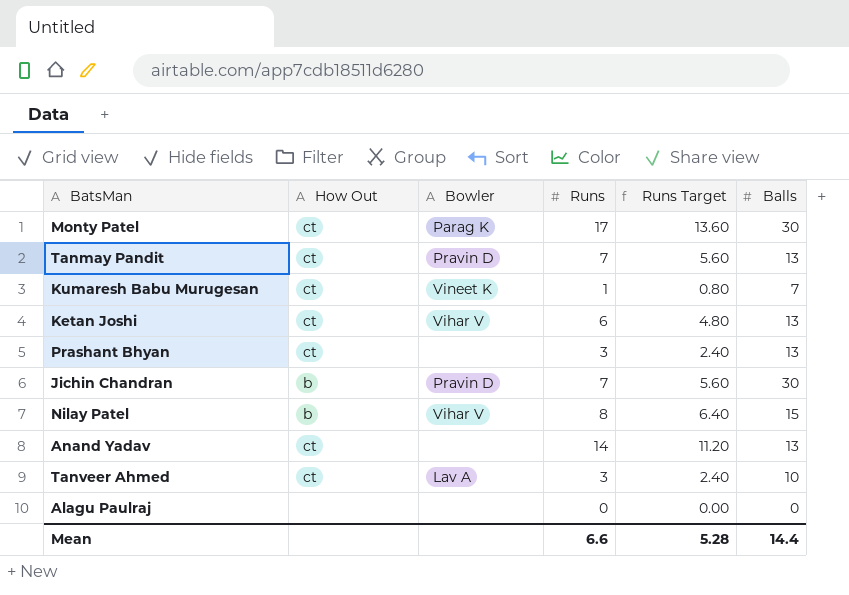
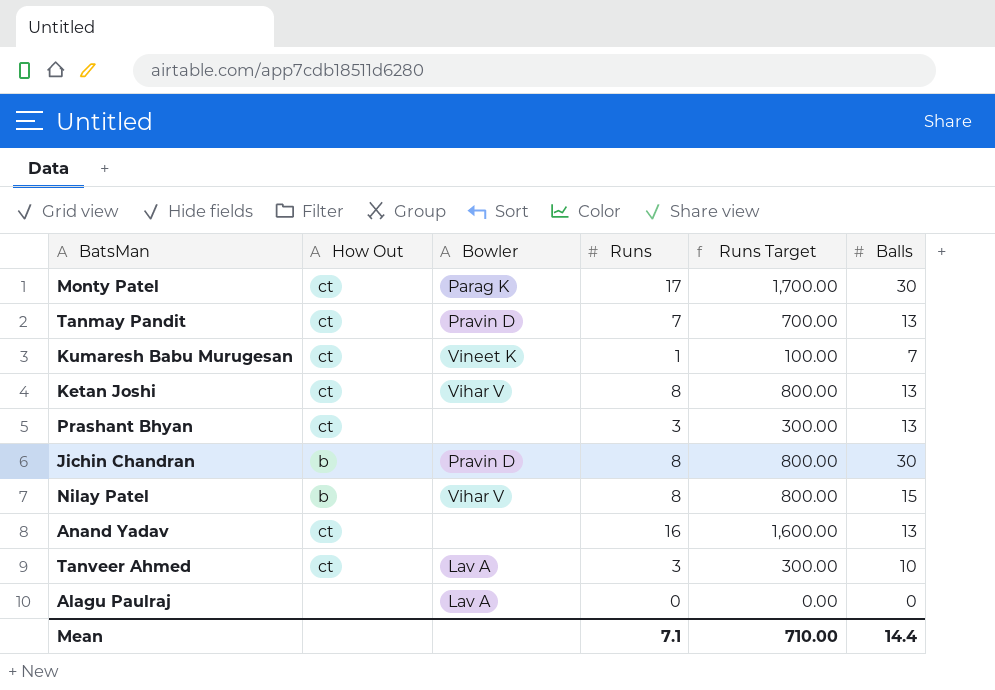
column Runs Target | formula: [Runs] * 0.8 -> [Runs] * 100
Ketan Joshi | Runs: 6 -> 8
Jichin Chandran | Runs: 7 -> 8
Anand Yadav | Runs: 14 -> 16
Alagu Paulraj | Bowler: none -> Lav A
Mean | Runs: 6.6 -> 7.1
Mean | Runs Target: 5.28 -> 710.00

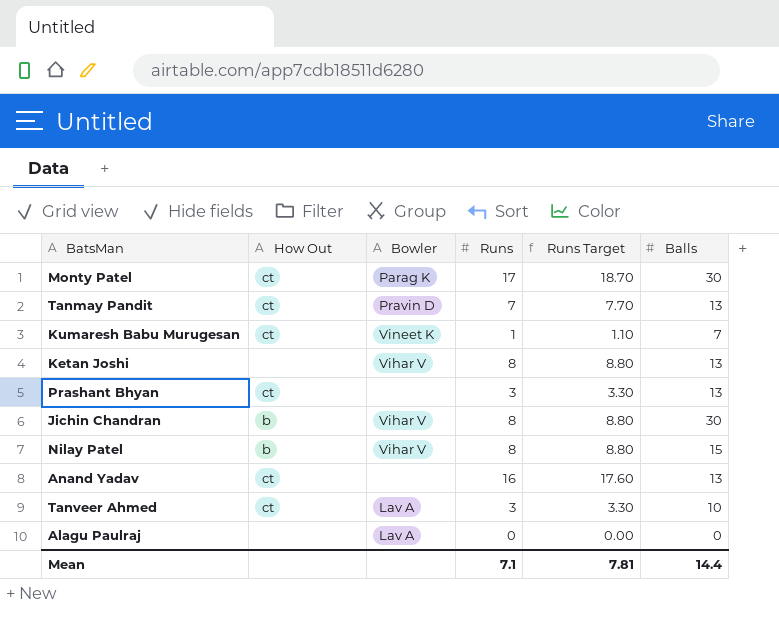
column Runs Target | formula: [Runs] * 100 -> [Runs] * 1.1
Ketan Joshi | How Out: ct -> none
Jichin Chandran | Bowler: Pravin D -> Vihar V
Mean | Runs Target: 710.00 -> 7.81

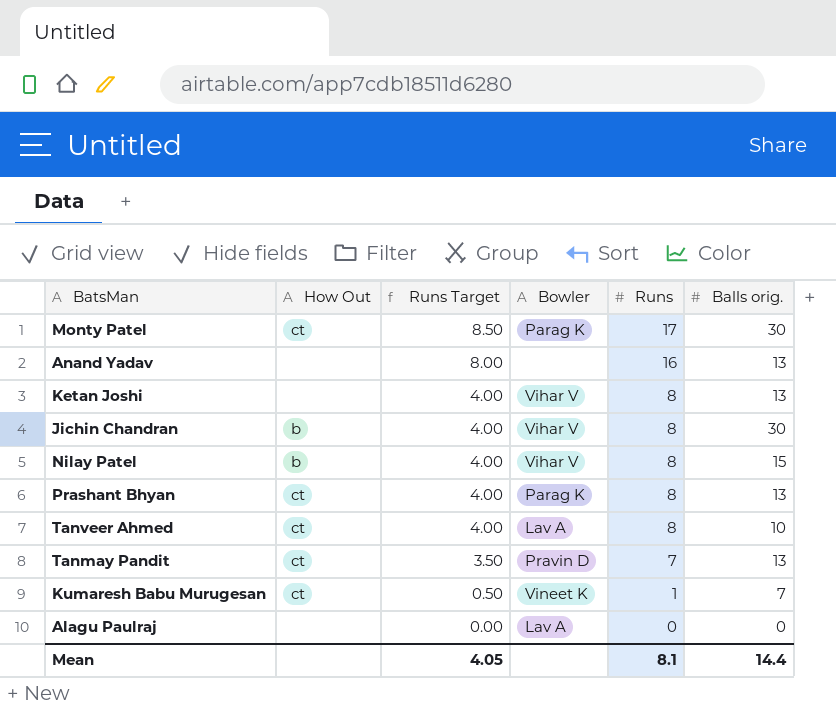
row order: none -> Runs Target descending
column Runs Target | formula: [Runs] * 1.1 -> [Runs] * 0.5
column Runs Target | position: 5 -> 3
column name: Balls -> Balls orig.
Anand Yadav | How Out: ct -> none
Prashant Bhyan | Bowler: none -> Parag K
Prashant Bhyan | Runs: 3 -> 8
Tanveer Ahmed | Runs: 3 -> 8
Mean | Runs Target: 7.81 -> 4.05
Mean | Runs: 7.1 -> 8.1

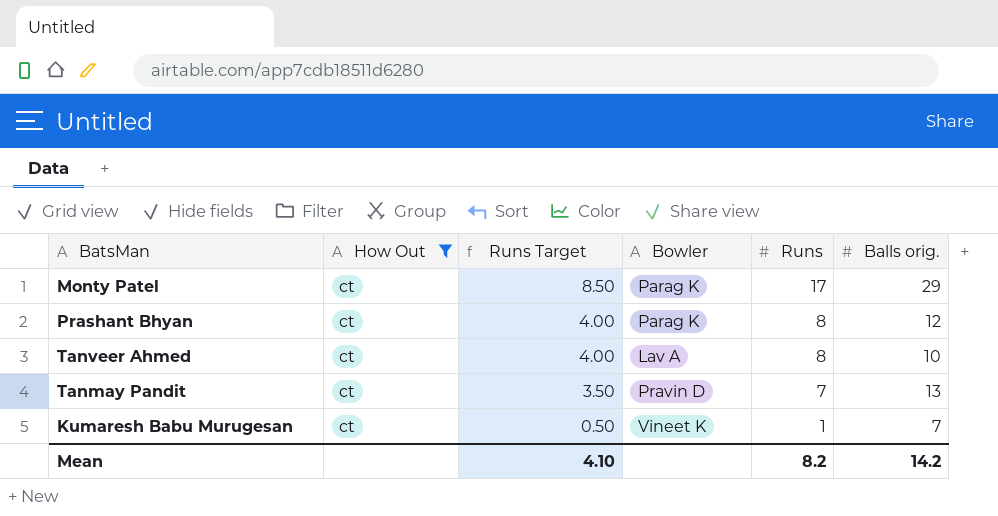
filter: none -> How Out = ct
Monty Patel | Balls orig.: 30 -> 29
Prashant Bhyan | Balls orig.: 13 -> 12
Mean | Runs Target: 4.05 -> 4.10
Mean | Runs: 8.1 -> 8.2
Mean | Balls orig.: 14.4 -> 14.2

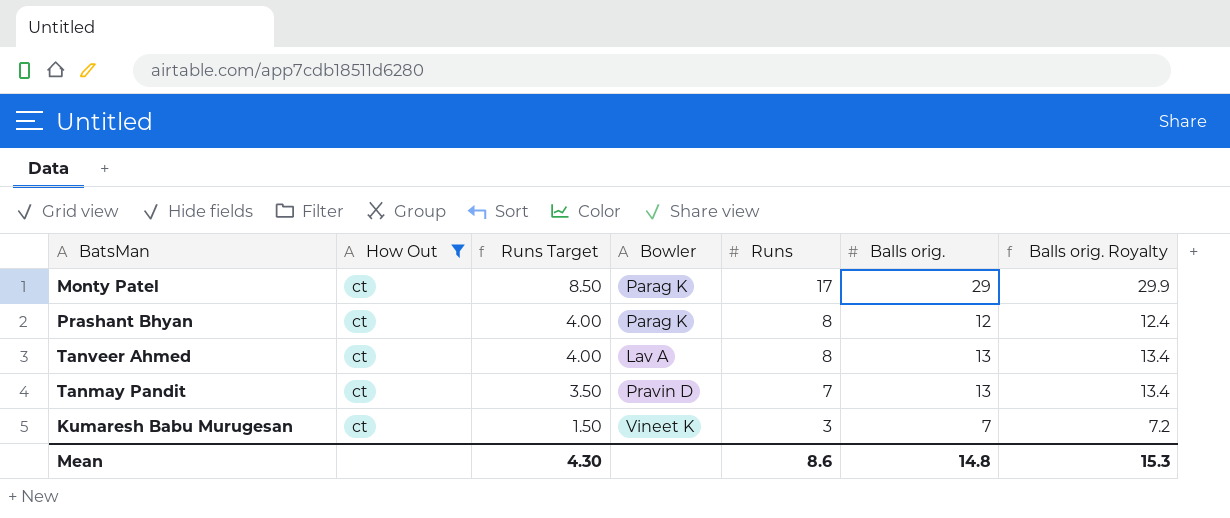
column Balls orig. Royalty | formula: none -> [Balls orig.] * 1.03
Tanveer Ahmed | Balls orig.: 10 -> 13
Kumaresh Babu Murugesan | Runs Target: 0.50 -> 1.50
Kumaresh Babu Murugesan | Runs: 1 -> 3
Mean | Runs Target: 4.10 -> 4.30
Mean | Runs: 8.2 -> 8.6
Mean | Balls orig.: 14.2 -> 14.8

